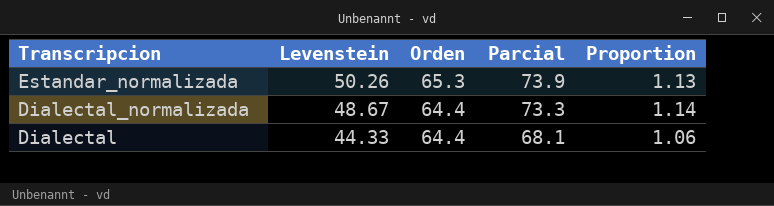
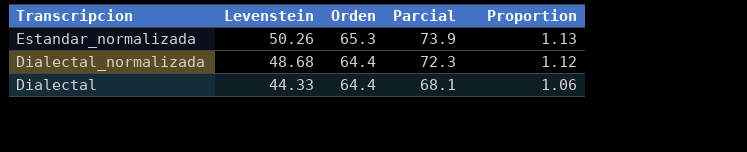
Dialectal_normalizada | Levenstein: 48.67 -> 48.68
Dialectal_normalizada | Parcial: 73.3 -> 72.3
Dialectal_normalizada | Proportion: 1.14 -> 1.12

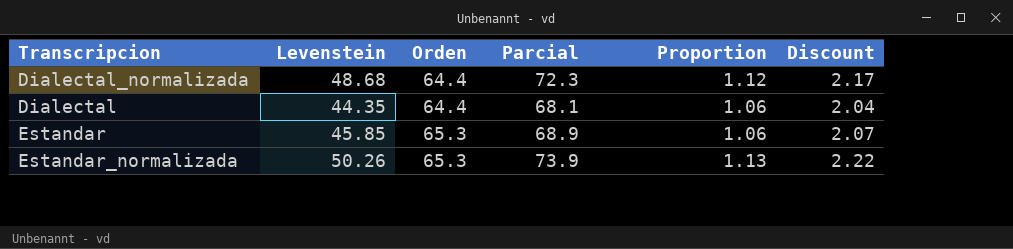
row order: Transcripcion descending -> Orden ascending
column Discount | formula: none -> [Parcial] * 0.03
Dialectal | Levenstein: 44.33 -> 44.35
row Estandar: none -> 45.85 | 65.3 | 68.9 | 1.06 | 2.07

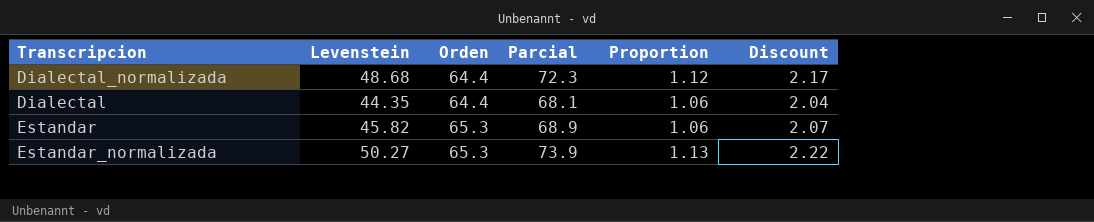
Estandar | Levenstein: 45.85 -> 45.82
Estandar_normalizada | Levenstein: 50.26 -> 50.27

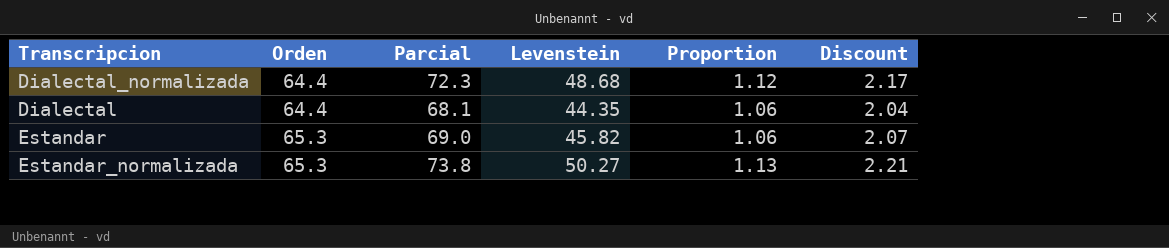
column Levenstein | position: 2 -> 4
Estandar | Parcial: 68.9 -> 69.0
Estandar_normalizada | Parcial: 73.9 -> 73.8
Estandar_normalizada | Discount: 2.22 -> 2.21

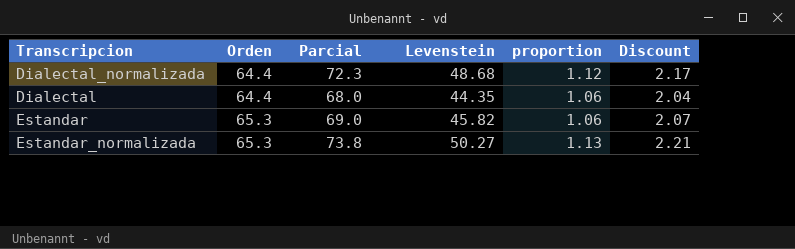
column name: Proportion -> proportion
Dialectal | Parcial: 68.1 -> 68.0

